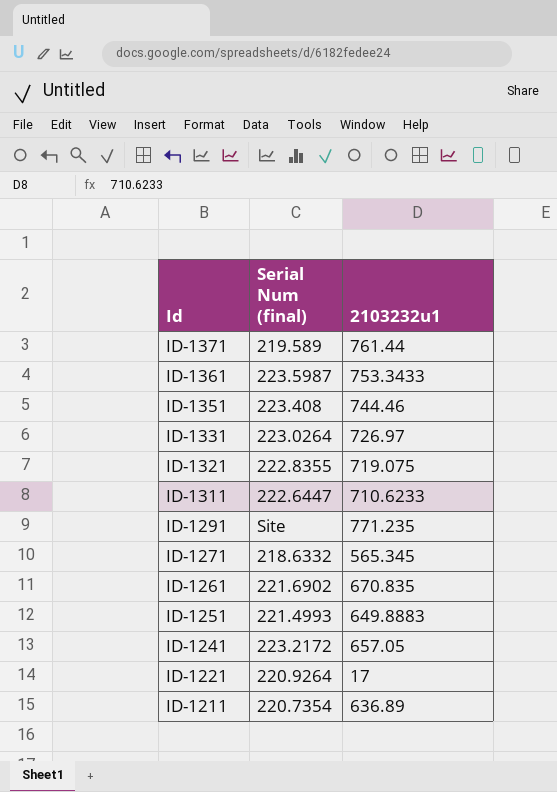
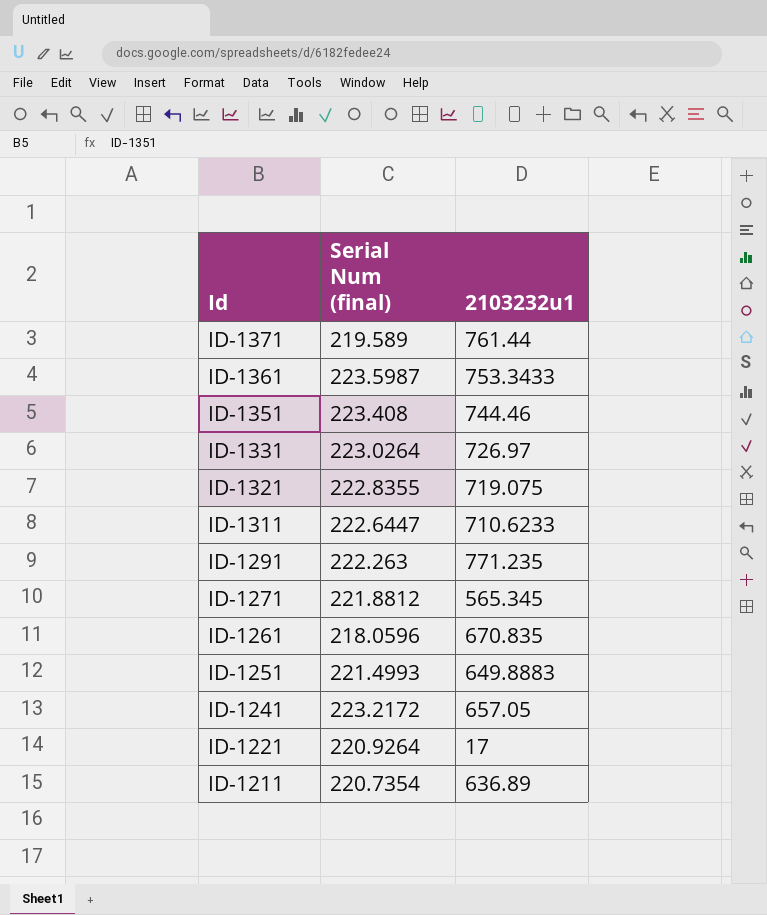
ID-1291 | Serial Num (final): Site -> 222.263
ID-1271 | Serial Num (final): 218.6332 -> 221.8812
ID-1261 | Serial Num (final): 221.6902 -> 218.0596

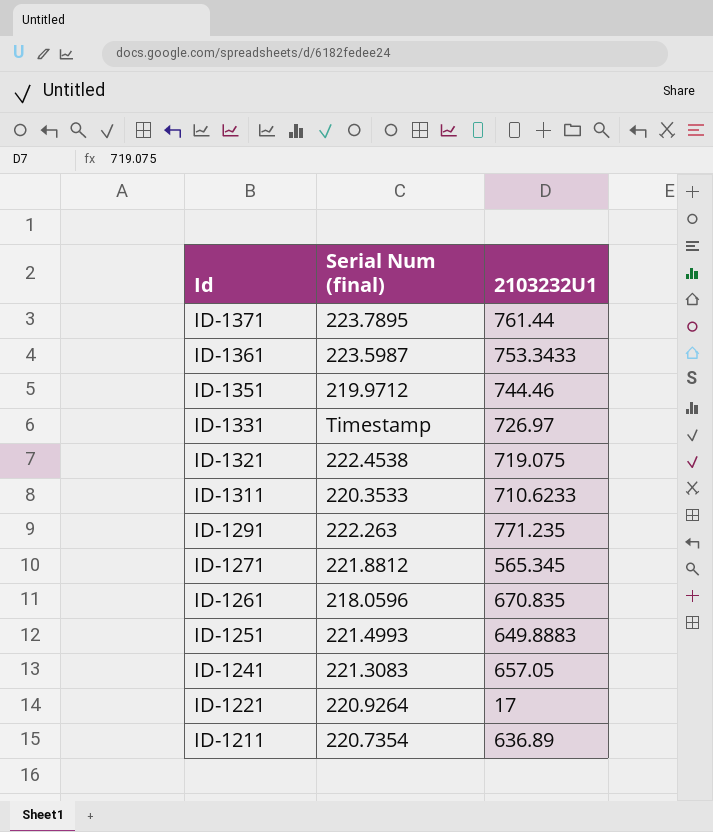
column name: 2103232u1 -> 2103232U1
ID-1371 | Serial Num (final): 219.589 -> 223.7895
ID-1351 | Serial Num (final): 223.408 -> 219.9712
ID-1331 | Serial Num (final): 223.0264 -> Timestamp
ID-1321 | Serial Num (final): 222.8355 -> 222.4538
ID-1311 | Serial Num (final): 222.6447 -> 220.3533
ID-1241 | Serial Num (final): 223.2172 -> 221.3083

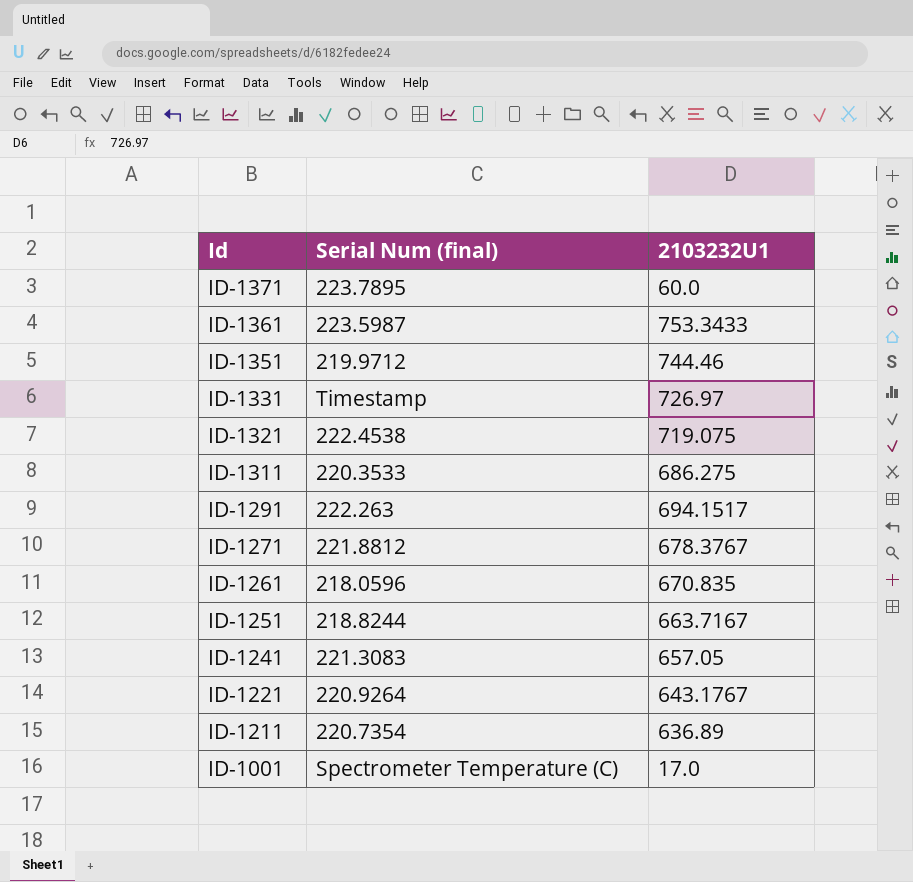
ID-1371 | 2103232U1: 761.44 -> 60.0
ID-1311 | 2103232U1: 710.6233 -> 686.275
ID-1291 | 2103232U1: 771.235 -> 694.1517
ID-1271 | 2103232U1: 565.345 -> 678.3767
ID-1251 | Serial Num (final): 221.4993 -> 218.8244
ID-1251 | 2103232U1: 649.8883 -> 663.7167
ID-1221 | 2103232U1: 17 -> 643.1767
row ID-1001: none -> Spectrometer Temperature (C) | 17.0

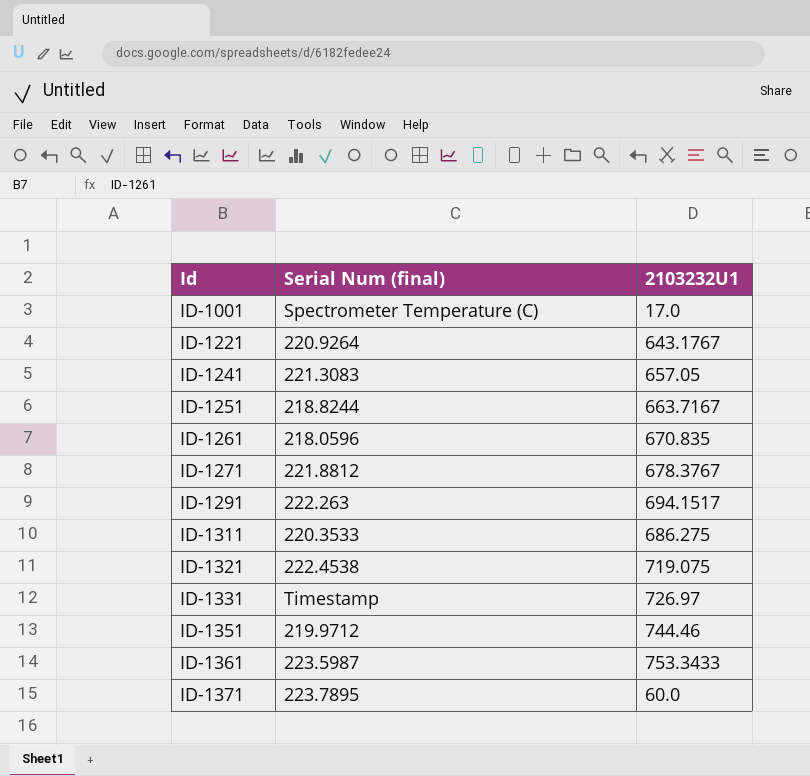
row order: Id descending -> Id ascending
row ID-1211: 220.7354 | 636.89 -> none

